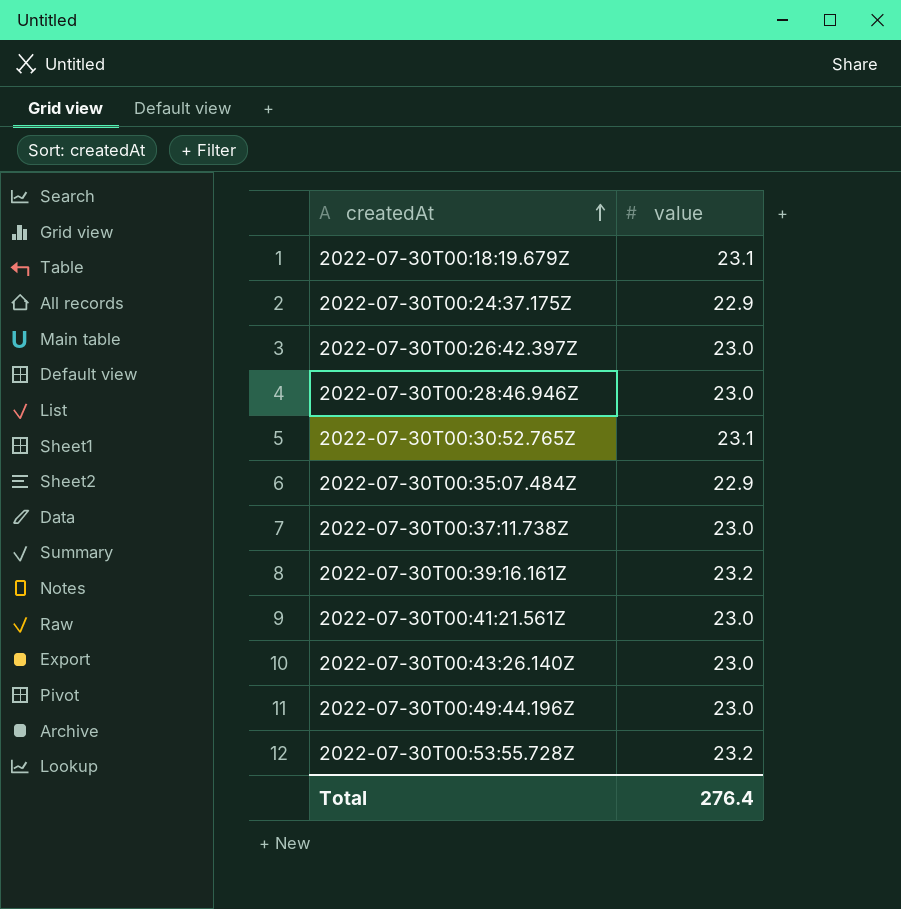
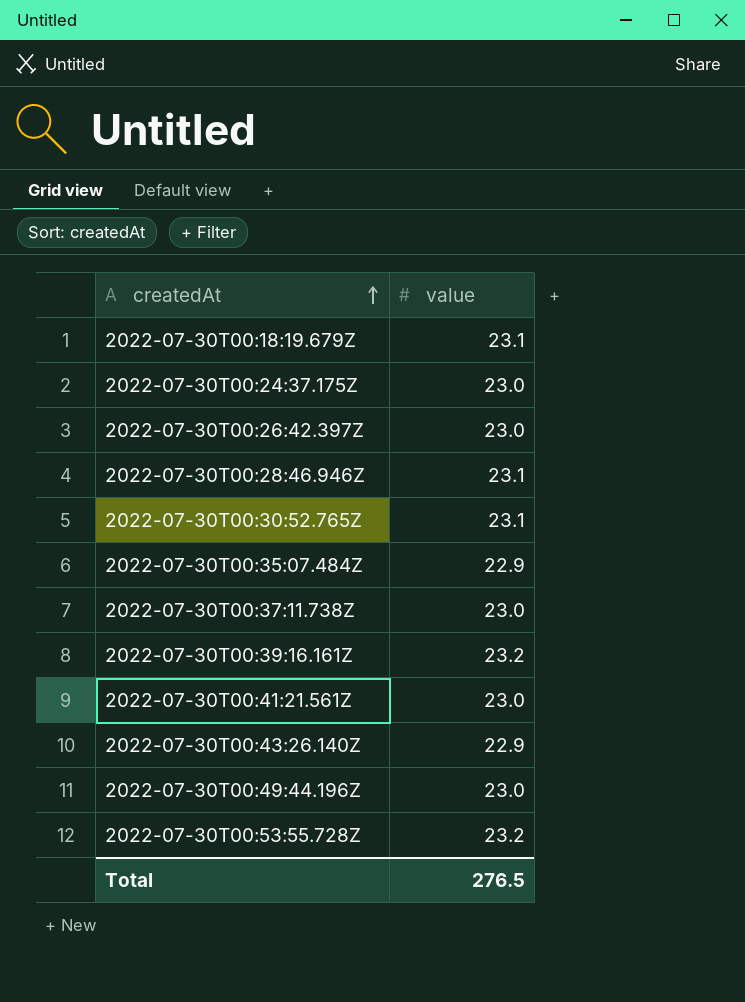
2022-07-30T00:24:37.175Z | value: 22.9 -> 23.0
2022-07-30T00:28:46.946Z | value: 23.0 -> 23.1
2022-07-30T00:43:26.140Z | value: 23.0 -> 22.9
Total | value: 276.4 -> 276.5

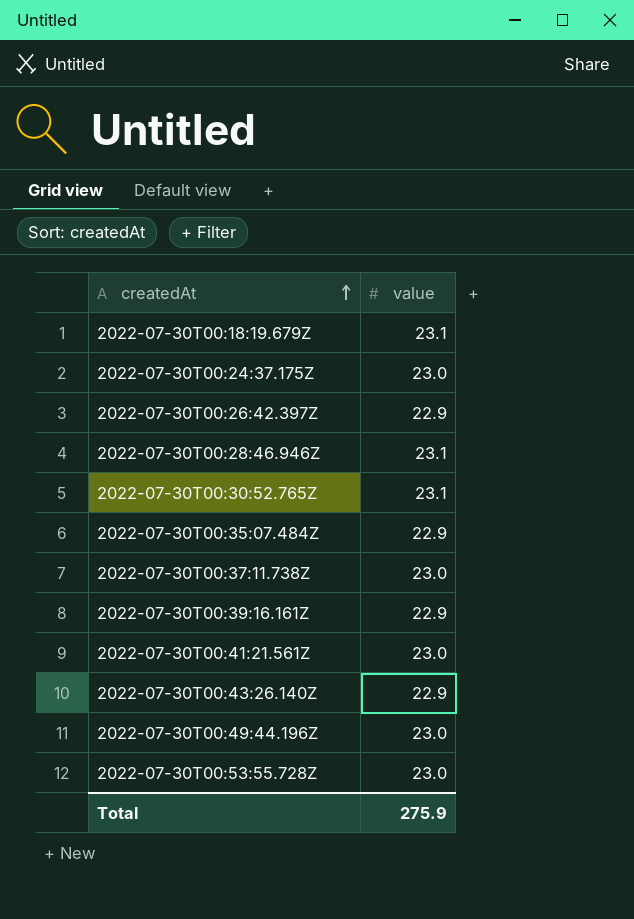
2022-07-30T00:26:42.397Z | value: 23.0 -> 22.9
2022-07-30T00:39:16.161Z | value: 23.2 -> 22.9
2022-07-30T00:53:55.728Z | value: 23.2 -> 23.0
Total | value: 276.5 -> 275.9

